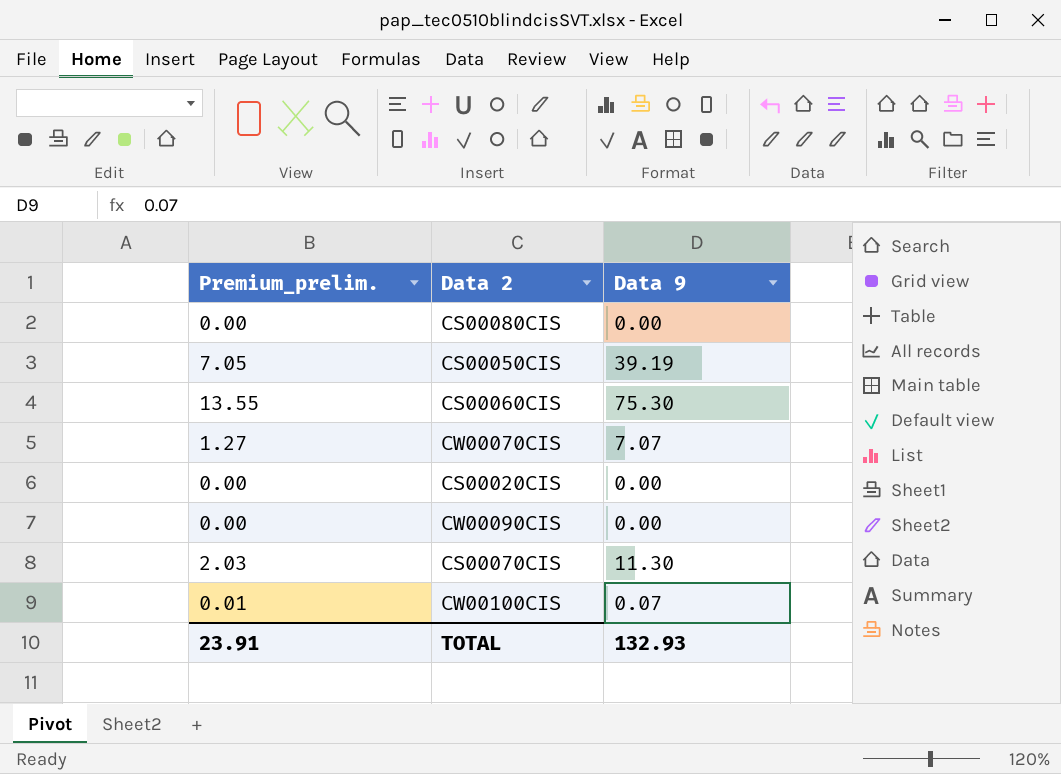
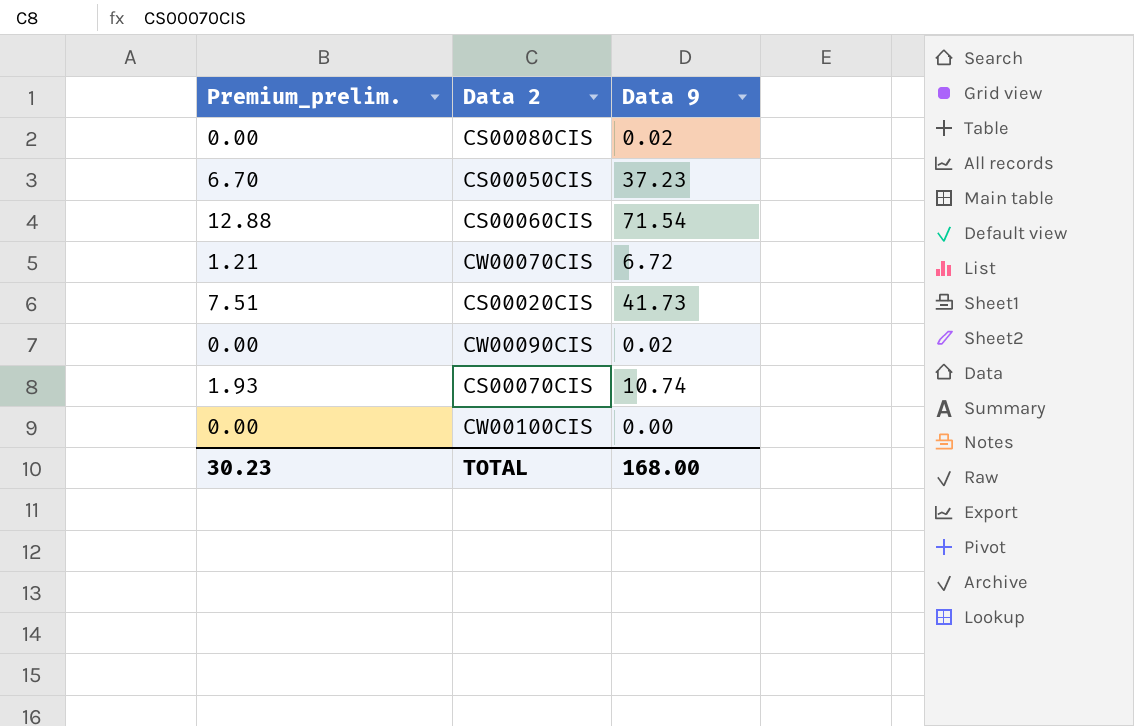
CS00080CIS | Data 9: 0.00 -> 0.02
CS00050CIS | Premium_prelim.: 7.05 -> 6.70
CS00050CIS | Data 9: 39.19 -> 37.23
CS00060CIS | Premium_prelim.: 13.55 -> 12.88
CS00060CIS | Data 9: 75.30 -> 71.54
CW00070CIS | Premium_prelim.: 1.27 -> 1.21
CW00070CIS | Data 9: 7.07 -> 6.72
CS00020CIS | Premium_prelim.: 0.00 -> 7.51
CS00020CIS | Data 9: 0.00 -> 41.73
CW00090CIS | Data 9: 0.00 -> 0.02
CS00070CIS | Premium_prelim.: 2.03 -> 1.93
CS00070CIS | Data 9: 11.30 -> 10.74
CW00100CIS | Premium_prelim.: 0.01 -> 0.00
CW00100CIS | Data 9: 0.07 -> 0.00
TOTAL | Premium_prelim.: 23.91 -> 30.23
TOTAL | Data 9: 132.93 -> 168.00

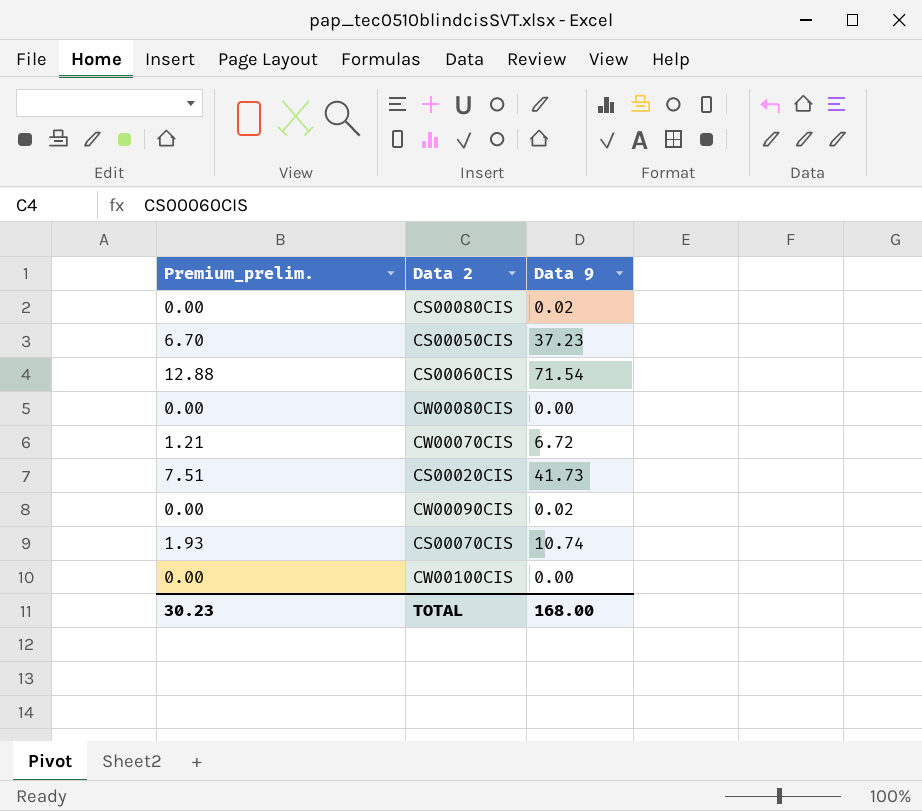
row CW00080CIS: none -> 0.00 | 0.00

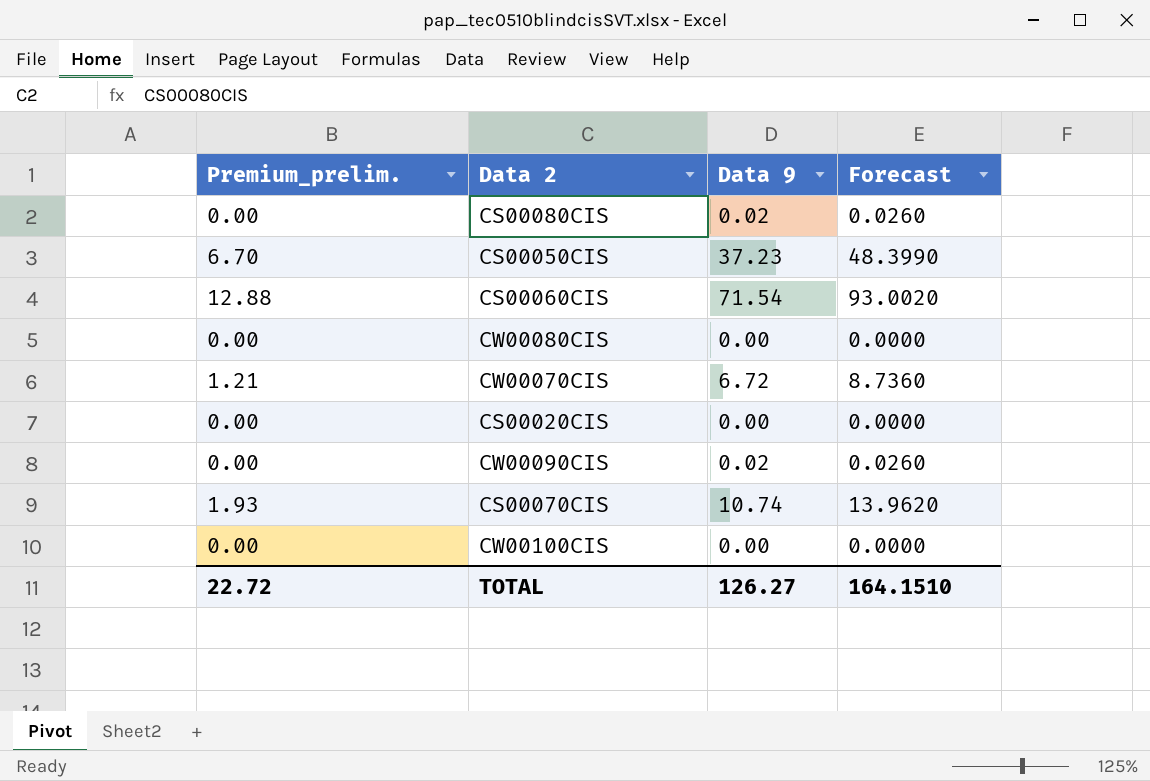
column Forecast | formula: none -> [Data 9] * 1.3
CS00020CIS | Premium_prelim.: 7.51 -> 0.00
CS00020CIS | Data 9: 41.73 -> 0.00
TOTAL | Premium_prelim.: 30.23 -> 22.72
TOTAL | Data 9: 168.00 -> 126.27

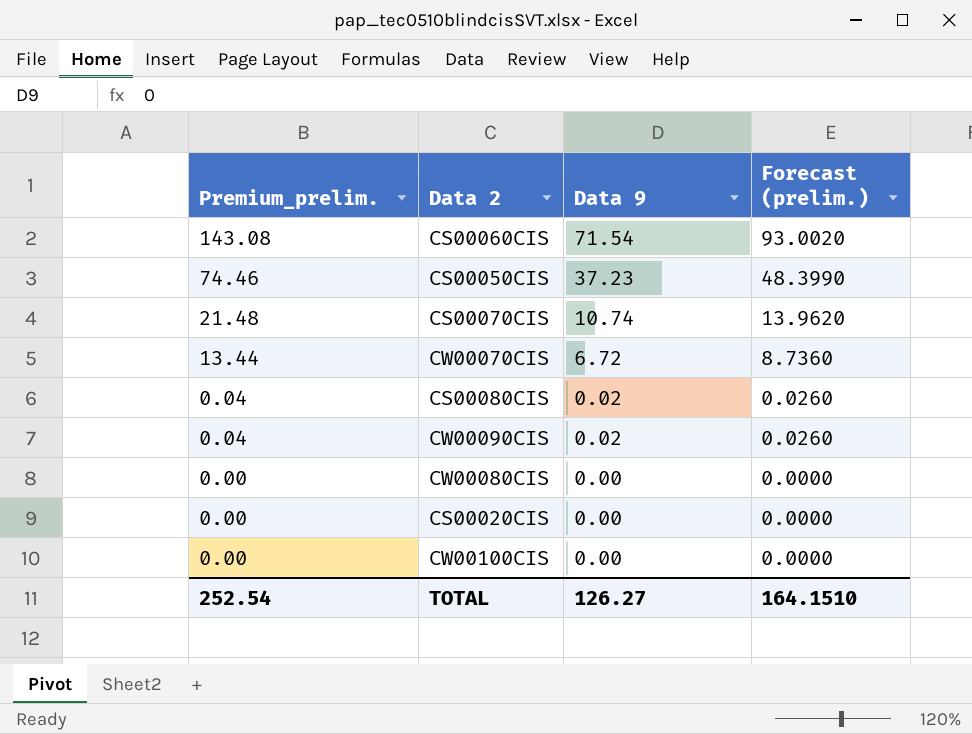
row order: none -> Premium_prelim. descending
column Premium_prelim. | formula: [Data 9] * 0.18 -> [Data 9] * 2
column name: Forecast -> Forecast (prelim.)
TOTAL | Premium_prelim.: 22.72 -> 252.54

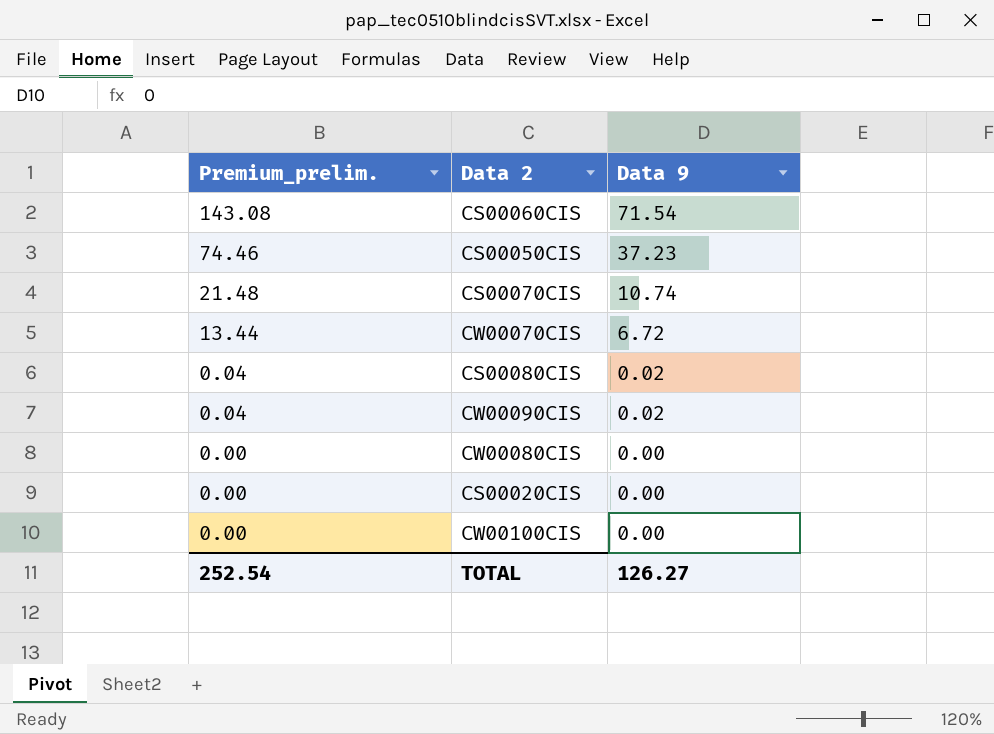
column Forecast (prelim.) | formula: [Data 9] * 1.3 -> none

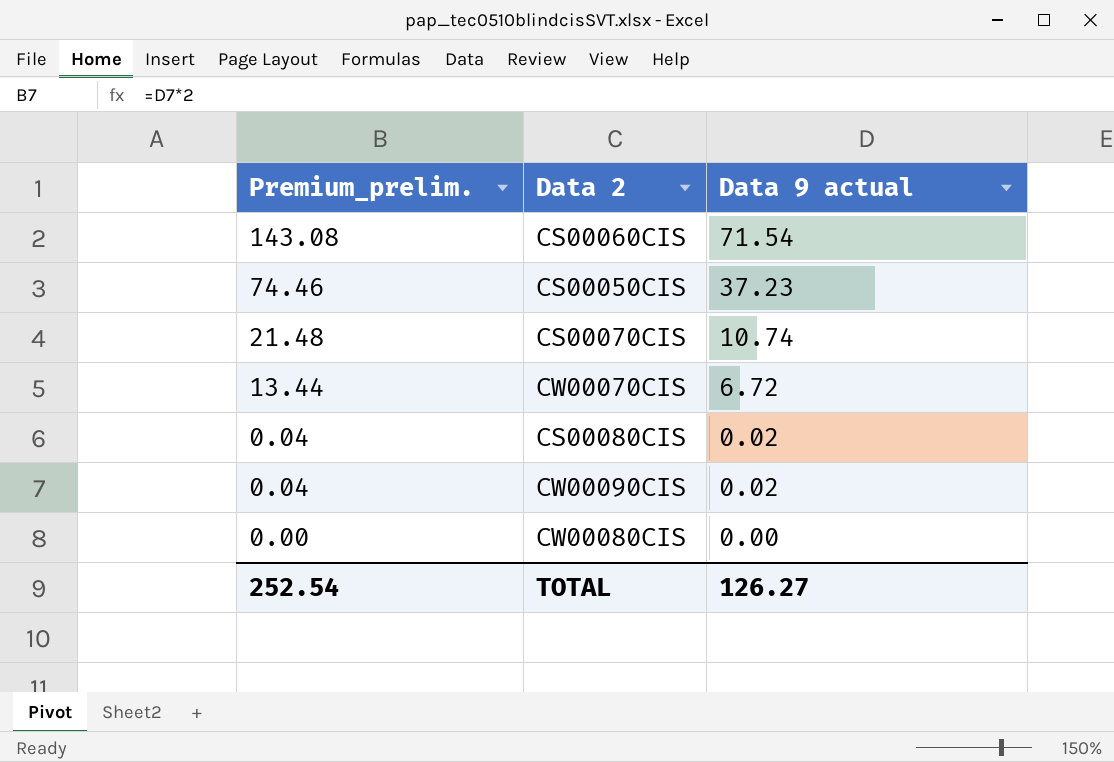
column name: Data 9 -> Data 9 actual
row CS00020CIS: 0.00 | 0.00 -> none
row CW00100CIS: 0.00 | 0.00 -> none

